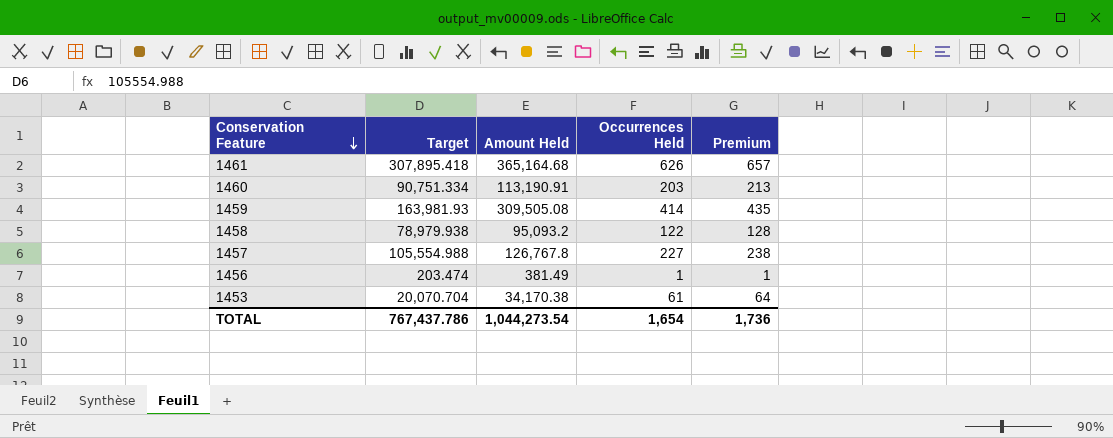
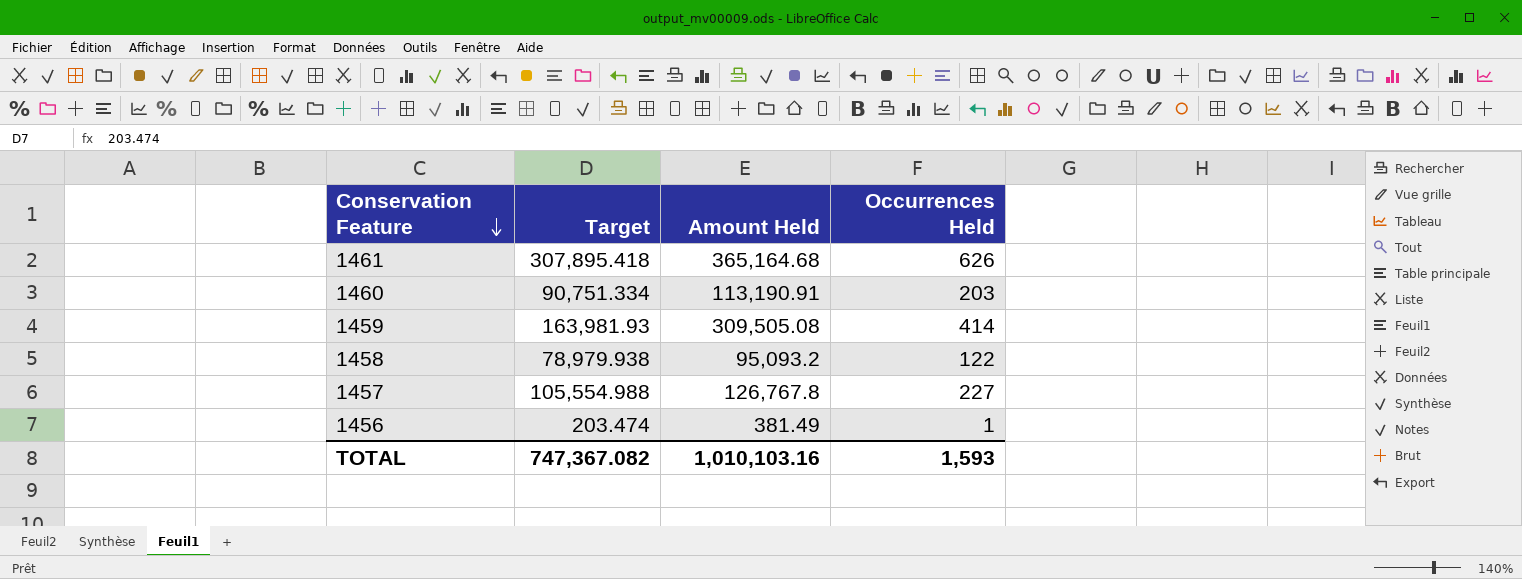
column Premium | formula: [Occurrences Held] * 1.05 -> none
row 1453: 20,070.704 | 34,170.38 | 61 | 64 -> none
TOTAL | Target: 767,437.786 -> 747,367.082
TOTAL | Amount Held: 1,044,273.54 -> 1,010,103.16
TOTAL | Occurrences Held: 1,654 -> 1,593

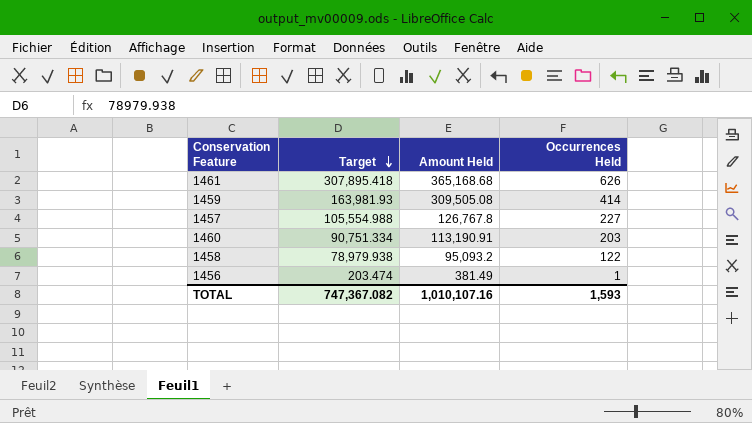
row order: Conservation Feature descending -> Target descending
1461 | Amount Held: 365,164.68 -> 365,168.68
TOTAL | Amount Held: 1,010,103.16 -> 1,010,107.16

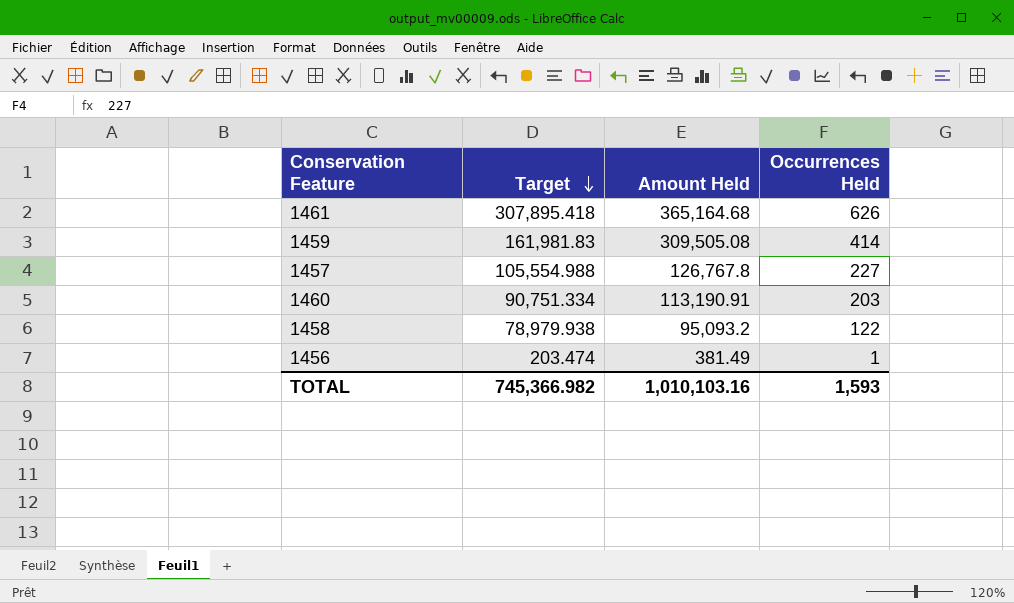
1461 | Amount Held: 365,168.68 -> 365,164.68
1459 | Target: 163,981.93 -> 161,981.83
TOTAL | Target: 747,367.082 -> 745,366.982
TOTAL | Amount Held: 1,010,107.16 -> 1,010,103.16

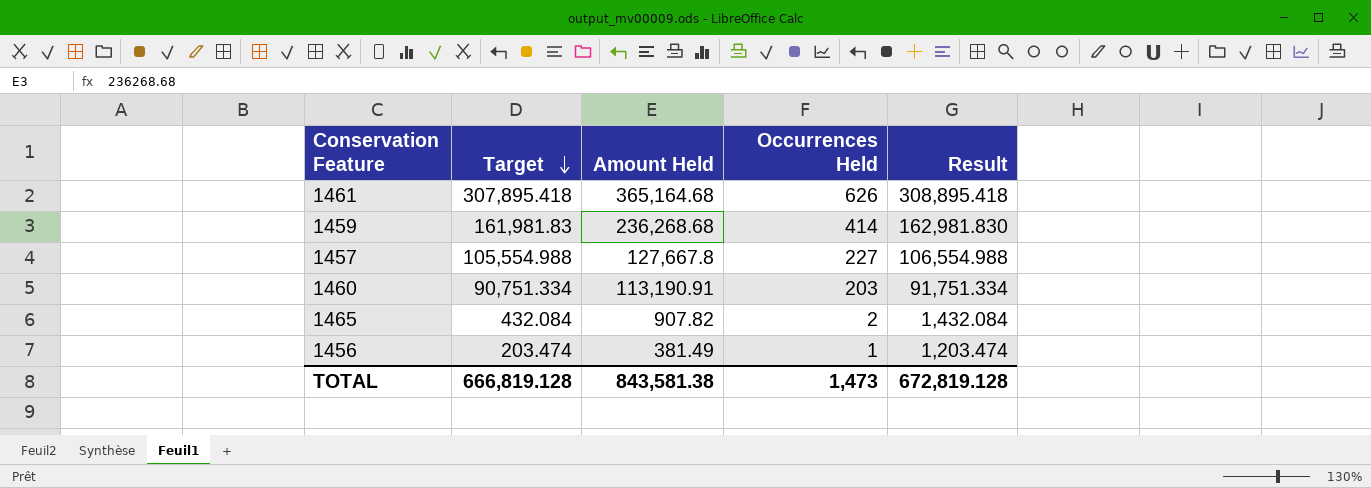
column Result | formula: none -> [Target] + 1000
row 1458: 78,979.938 | 95,093.2 | 122 -> none
1459 | Amount Held: 309,505.08 -> 236,268.68
1457 | Amount Held: 126,767.8 -> 127,667.8
row 1465: none -> 432.084 | 907.82 | 2 | 1,432.084
TOTAL | Target: 745,366.982 -> 666,819.128
TOTAL | Amount Held: 1,010,103.16 -> 843,581.38
TOTAL | Occurrences Held: 1,593 -> 1,473

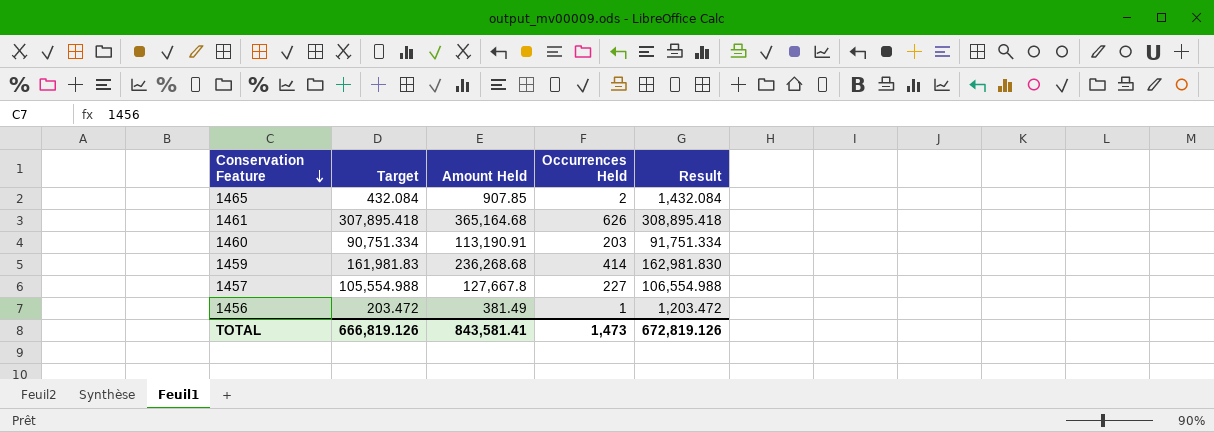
row order: Target descending -> Conservation Feature descending
1465 | Amount Held: 907.82 -> 907.85
1456 | Target: 203.474 -> 203.472
1456 | Result: 1,203.474 -> 1,203.472
TOTAL | Target: 666,819.128 -> 666,819.126
TOTAL | Amount Held: 843,581.38 -> 843,581.41
TOTAL | Result: 672,819.128 -> 672,819.126

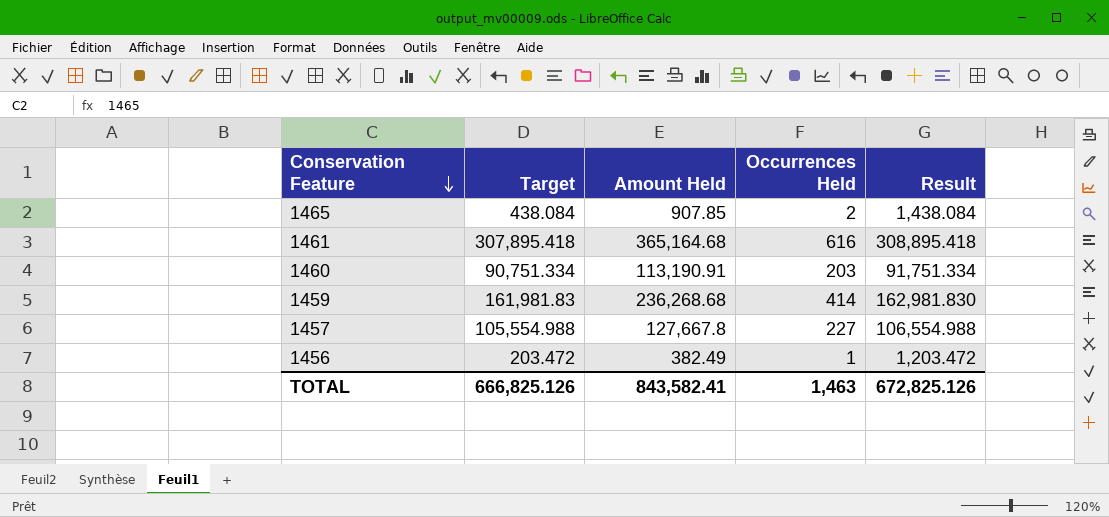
1465 | Target: 432.084 -> 438.084
1465 | Result: 1,432.084 -> 1,438.084
1461 | Occurrences Held: 626 -> 616
1456 | Amount Held: 381.49 -> 382.49
TOTAL | Target: 666,819.126 -> 666,825.126
TOTAL | Amount Held: 843,581.41 -> 843,582.41
TOTAL | Occurrences Held: 1,473 -> 1,463
TOTAL | Result: 672,819.126 -> 672,825.126

